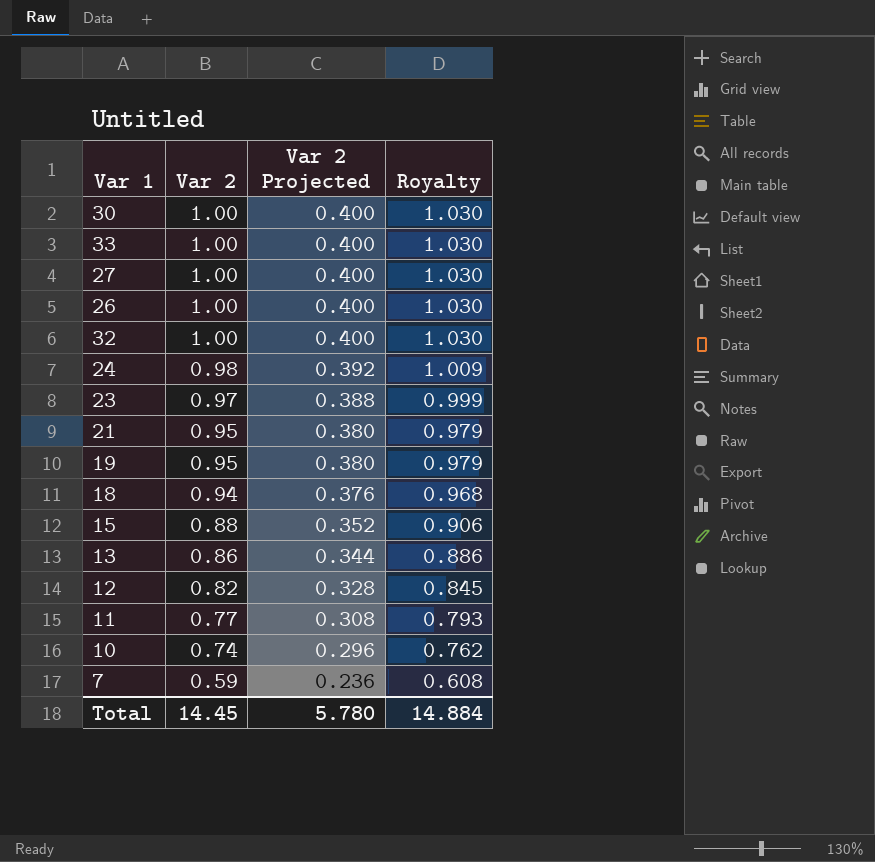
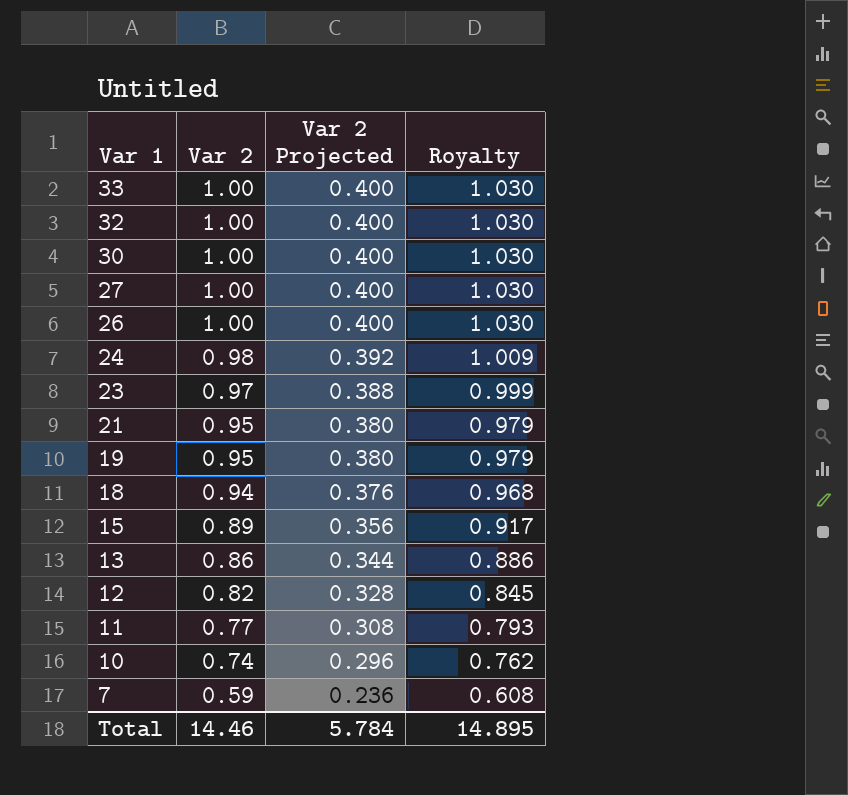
row order: Var 2 descending -> Var 1 descending
15 | Var 2: 0.88 -> 0.89
15 | Var 2 Projected: 0.352 -> 0.356
15 | Royalty: 0.906 -> 0.917
Total | Var 2: 14.45 -> 14.46
Total | Var 2 Projected: 5.780 -> 5.784
Total | Royalty: 14.884 -> 14.895

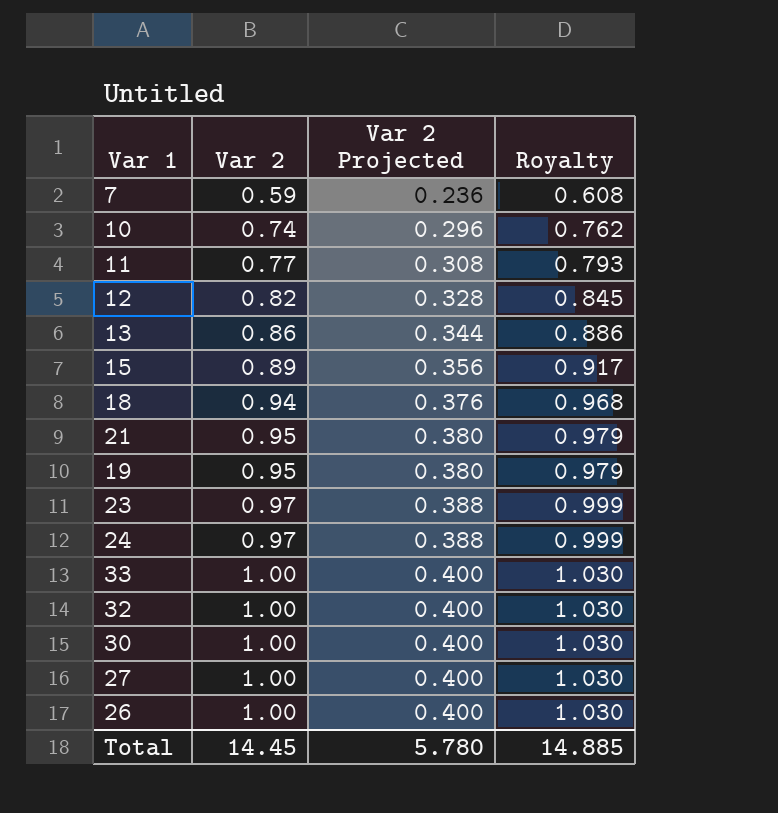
row order: Var 1 descending -> Var 2 ascending
24 | Var 2: 0.98 -> 0.97
24 | Var 2 Projected: 0.392 -> 0.388
24 | Royalty: 1.009 -> 0.999
Total | Var 2: 14.46 -> 14.45
Total | Var 2 Projected: 5.784 -> 5.780
Total | Royalty: 14.895 -> 14.885

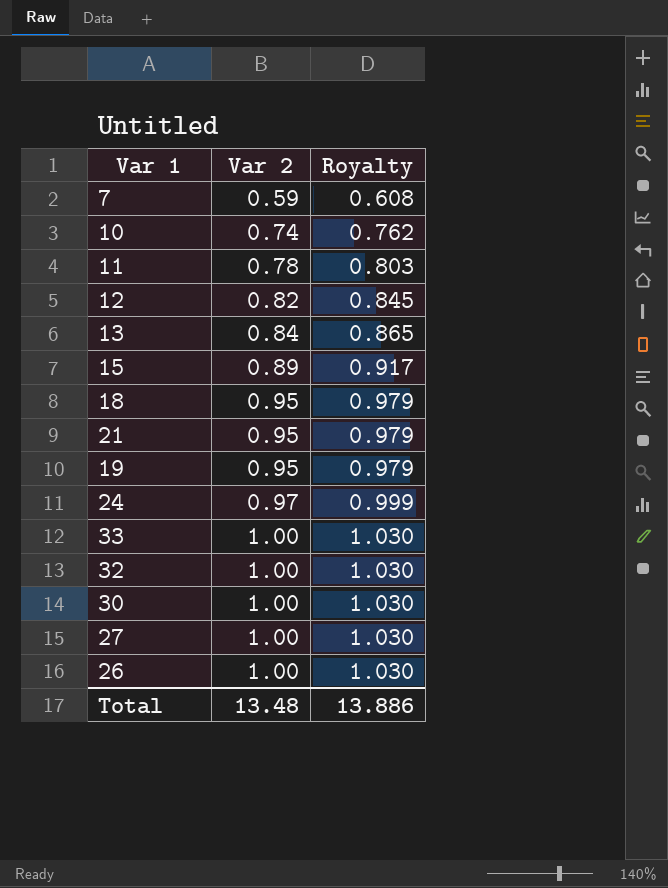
column Var 2 Projected | formula: [Var 2] * 0.4 -> none
row 23: 0.97 | 0.388 | 0.999 -> none
11 | Var 2: 0.77 -> 0.78
11 | Royalty: 0.793 -> 0.803
13 | Var 2: 0.86 -> 0.84
13 | Royalty: 0.886 -> 0.865
18 | Var 2: 0.94 -> 0.95
18 | Royalty: 0.968 -> 0.979
Total | Var 2: 14.45 -> 13.48
Total | Royalty: 14.885 -> 13.886

